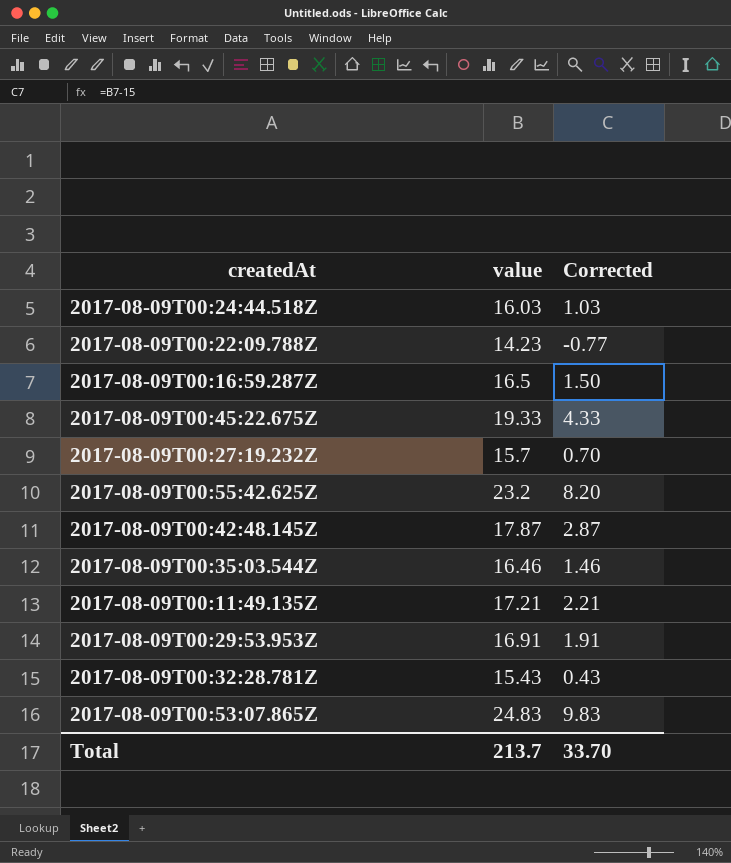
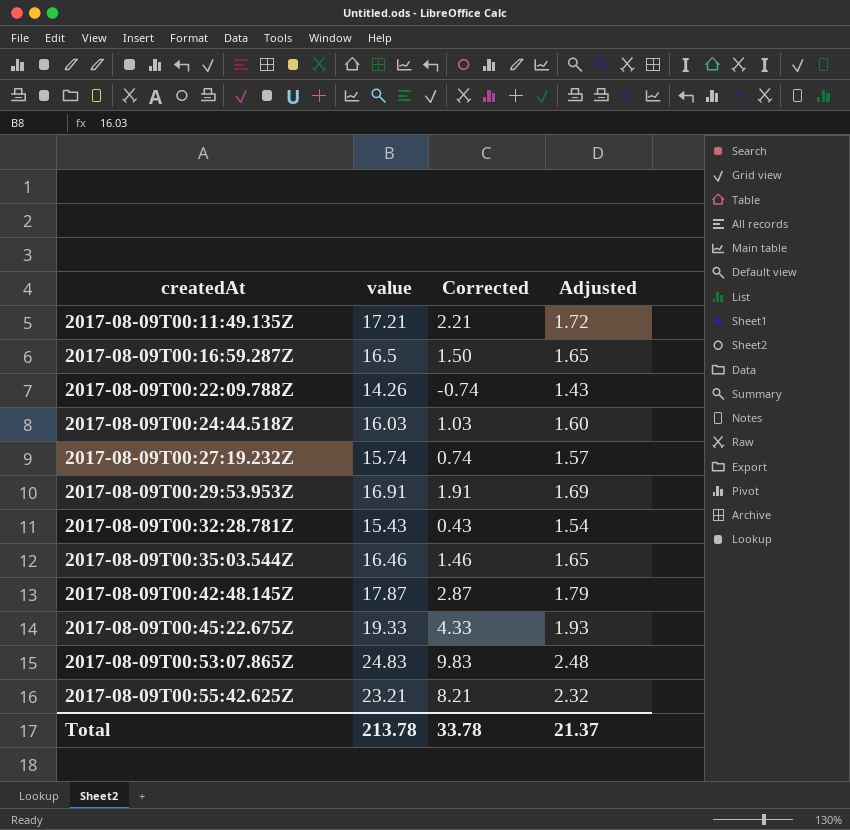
row order: none -> createdAt ascending
column Adjusted | formula: none -> [value] * 0.1
2017-08-09T00:22:09.788Z | value: 14.23 -> 14.26
2017-08-09T00:22:09.788Z | Corrected: -0.77 -> -0.74
2017-08-09T00:27:19.232Z | value: 15.7 -> 15.74
2017-08-09T00:27:19.232Z | Corrected: 0.70 -> 0.74
2017-08-09T00:55:42.625Z | value: 23.2 -> 23.21
2017-08-09T00:55:42.625Z | Corrected: 8.20 -> 8.21
Total | value: 213.7 -> 213.78
Total | Corrected: 33.70 -> 33.78

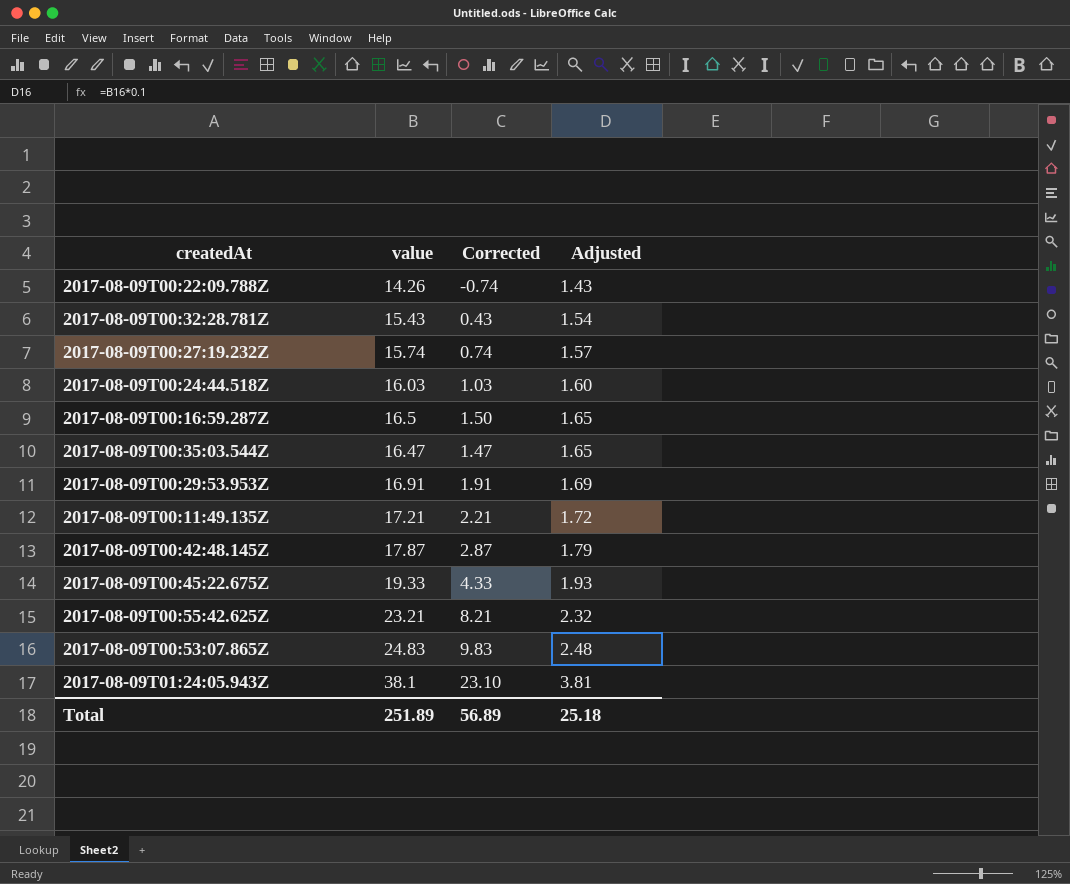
row order: createdAt ascending -> Adjusted ascending
2017-08-09T00:35:03.544Z | value: 16.46 -> 16.47
2017-08-09T00:35:03.544Z | Corrected: 1.46 -> 1.47
row 2017-08-09T01:24:05.943Z: none -> 38.1 | 23.10 | 3.81
Total | value: 213.78 -> 251.89
Total | Corrected: 33.78 -> 56.89
Total | Adjusted: 21.37 -> 25.18

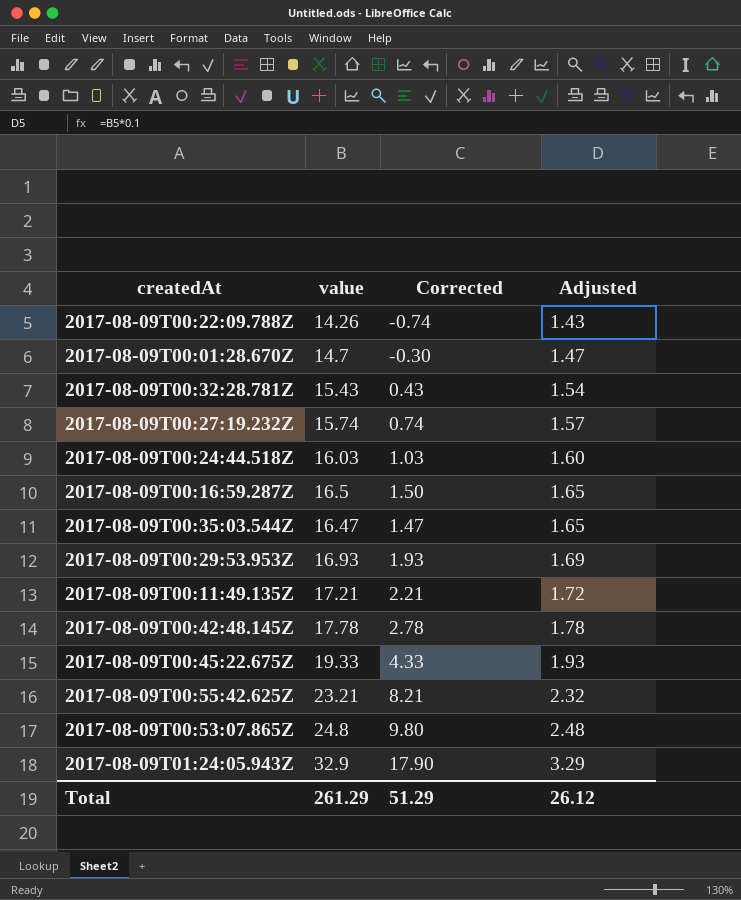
row 2017-08-09T00:01:28.670Z: none -> 14.7 | -0.30 | 1.47
2017-08-09T00:29:53.953Z | value: 16.91 -> 16.93
2017-08-09T00:29:53.953Z | Corrected: 1.91 -> 1.93
2017-08-09T00:42:48.145Z | value: 17.87 -> 17.78
2017-08-09T00:42:48.145Z | Corrected: 2.87 -> 2.78
2017-08-09T00:42:48.145Z | Adjusted: 1.79 -> 1.78
2017-08-09T00:53:07.865Z | value: 24.83 -> 24.8
2017-08-09T00:53:07.865Z | Corrected: 9.83 -> 9.80
2017-08-09T01:24:05.943Z | value: 38.1 -> 32.9
2017-08-09T01:24:05.943Z | Corrected: 23.10 -> 17.90
2017-08-09T01:24:05.943Z | Adjusted: 3.81 -> 3.29
Total | value: 251.89 -> 261.29
Total | Corrected: 56.89 -> 51.29
Total | Adjusted: 25.18 -> 26.12

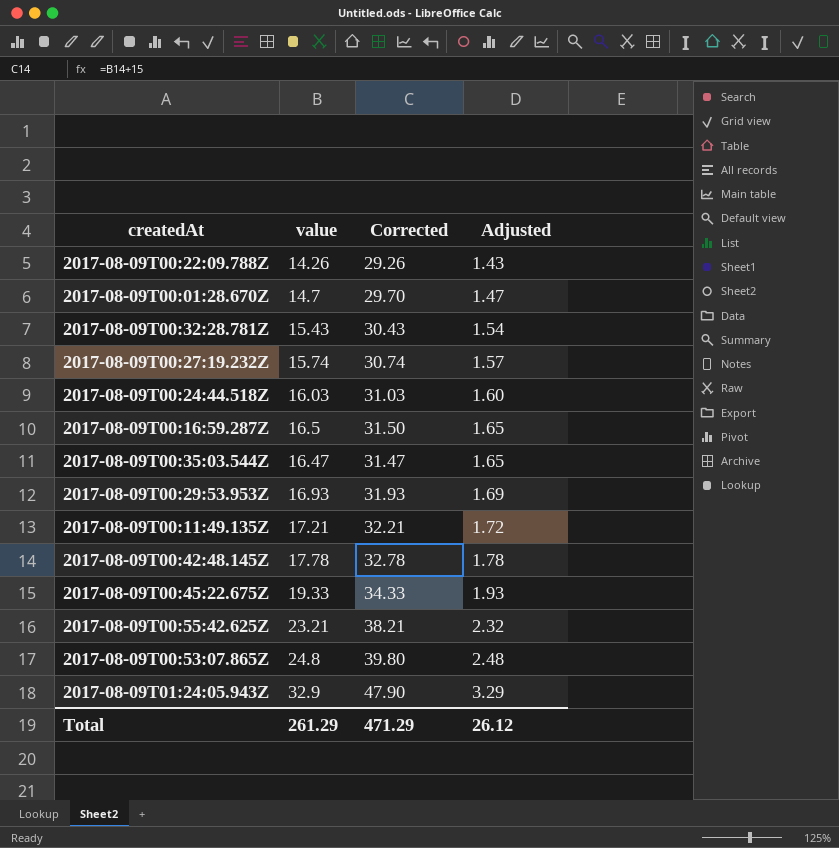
column Corrected | formula: [value] - 15 -> [value] + 15
Total | Corrected: 51.29 -> 471.29

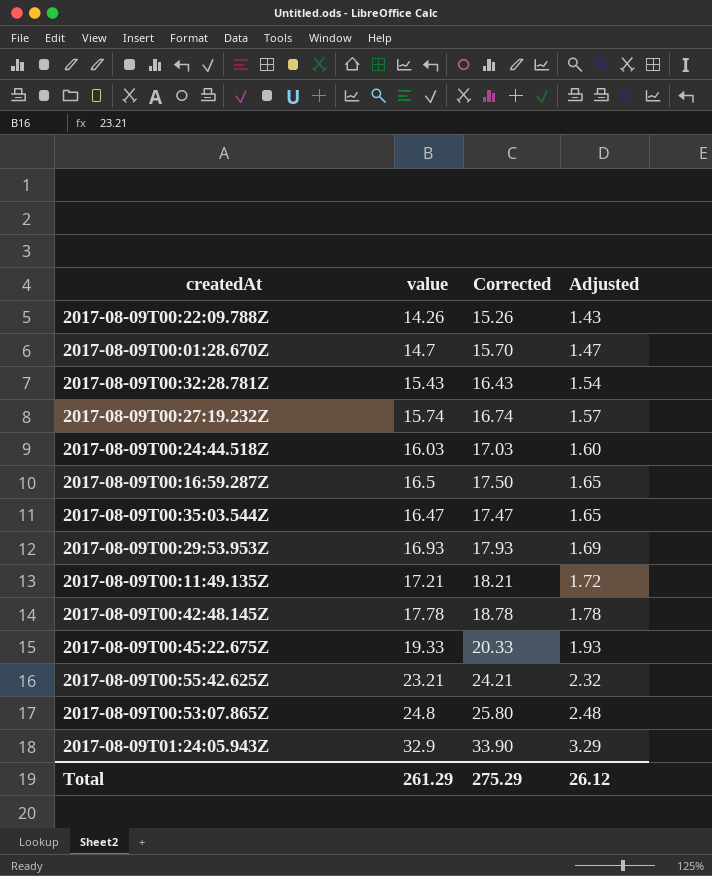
column Corrected | formula: [value] + 15 -> [value] + 1
Total | Corrected: 471.29 -> 275.29

